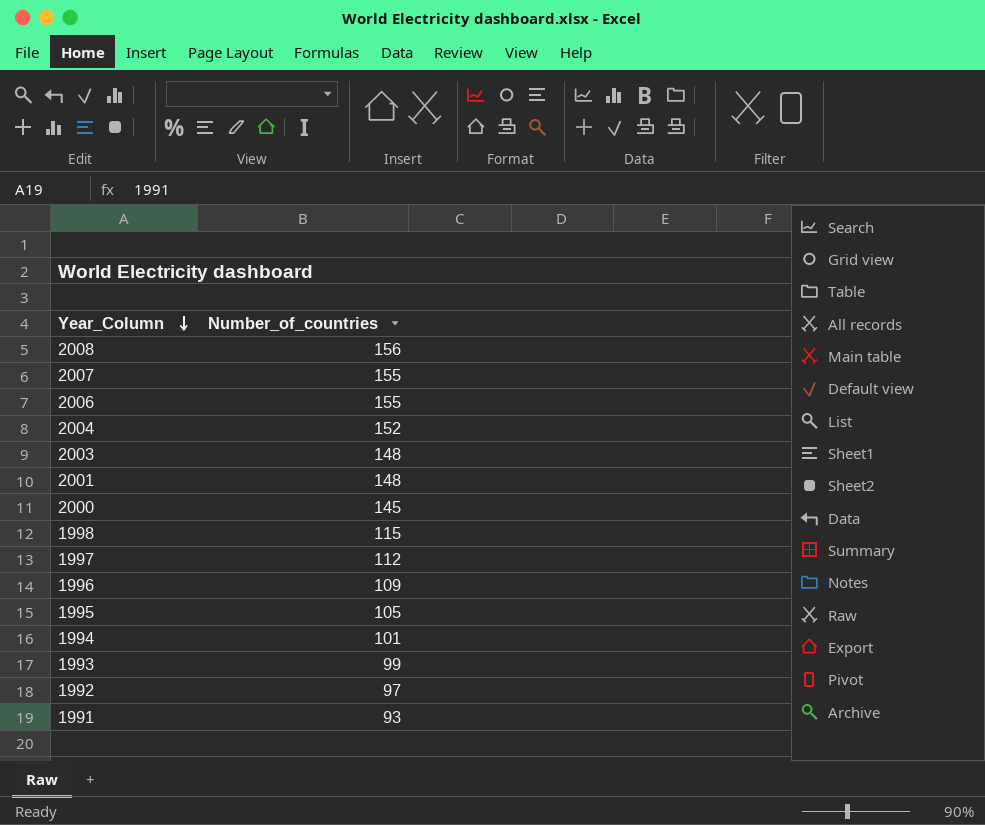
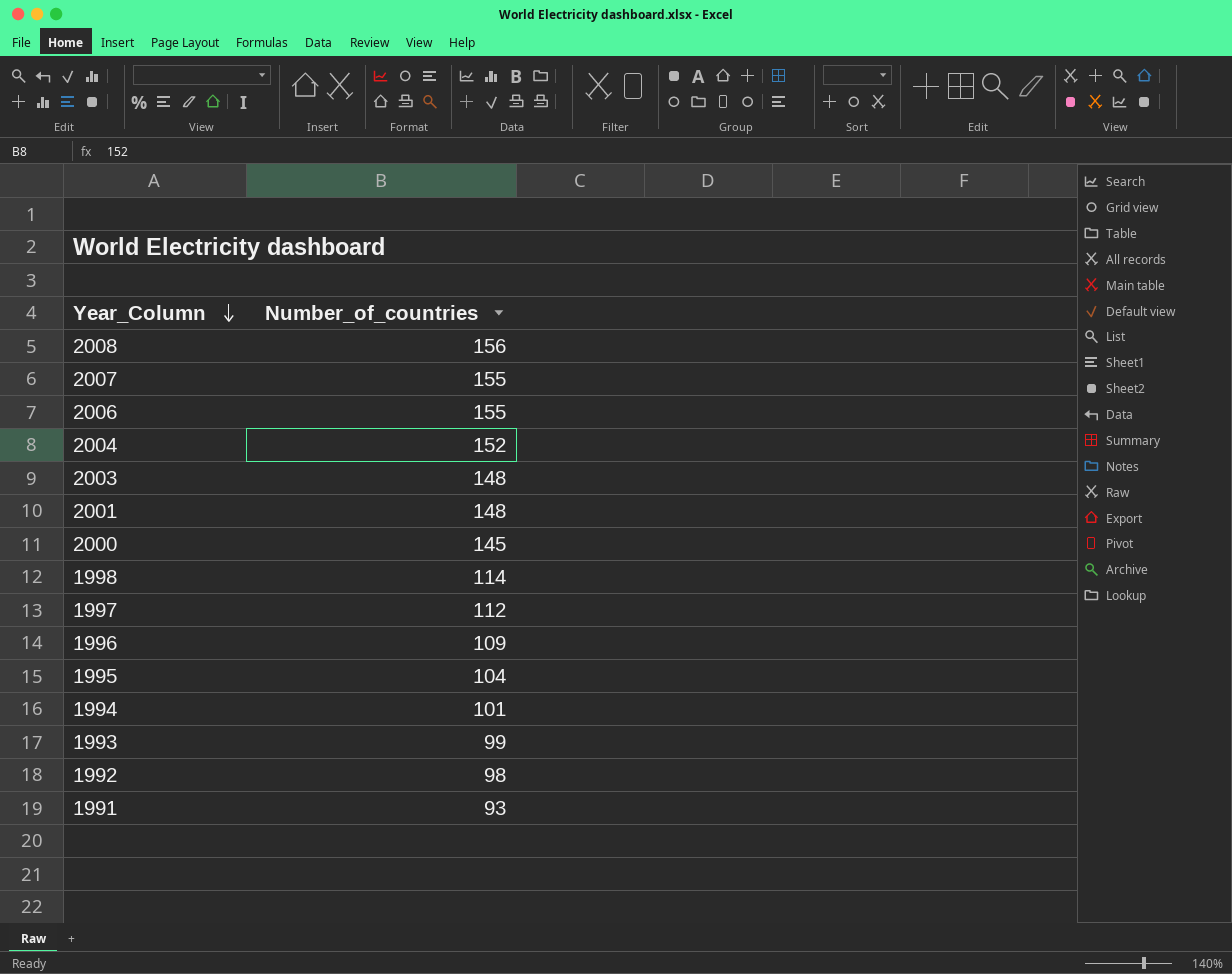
1998 | Number_of_countries: 115 -> 114
1995 | Number_of_countries: 105 -> 104
1992 | Number_of_countries: 97 -> 98

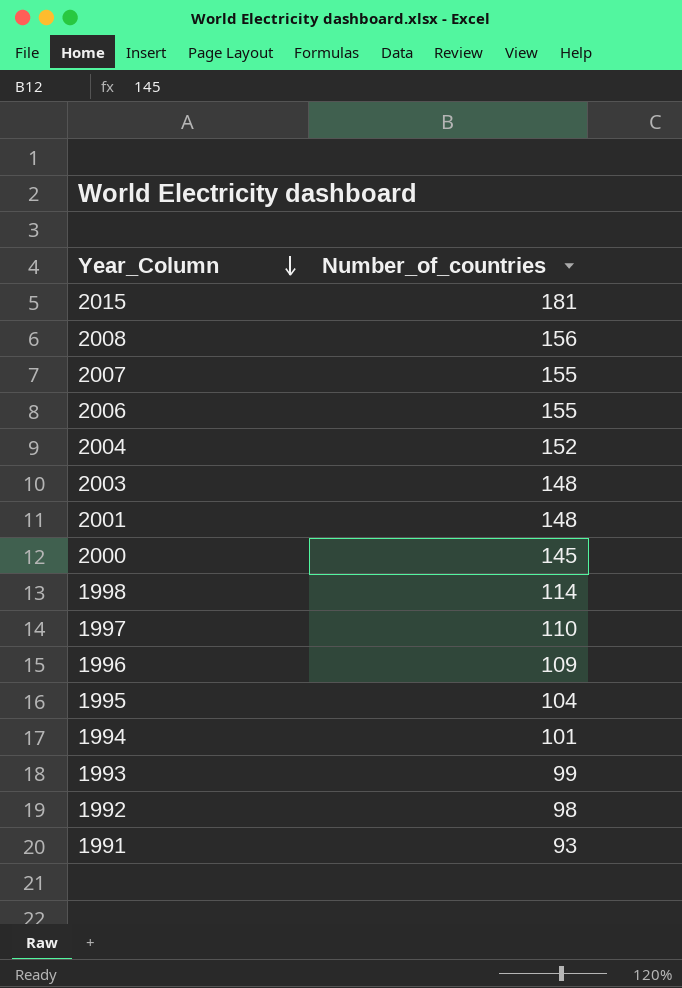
row 2015: none -> 181
1997 | Number_of_countries: 112 -> 110

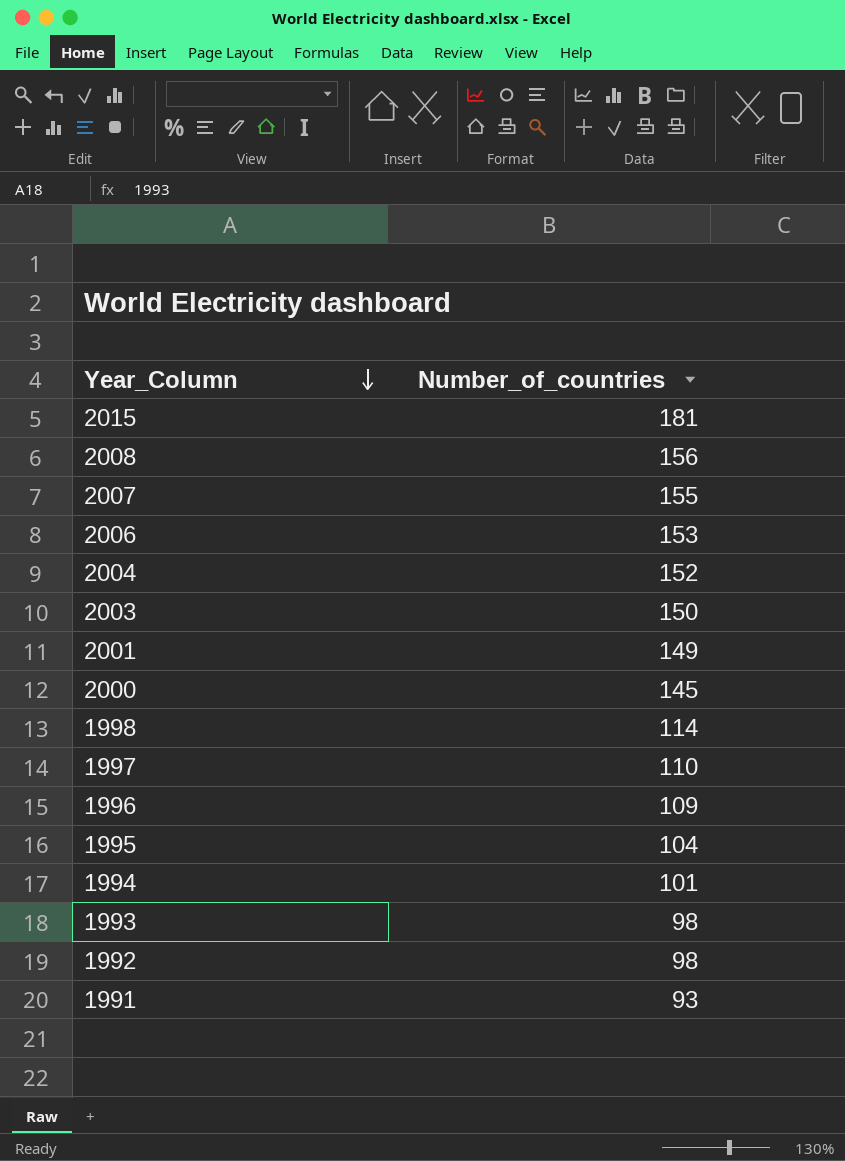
2006 | Number_of_countries: 155 -> 153
2003 | Number_of_countries: 148 -> 150
2001 | Number_of_countries: 148 -> 149
1993 | Number_of_countries: 99 -> 98

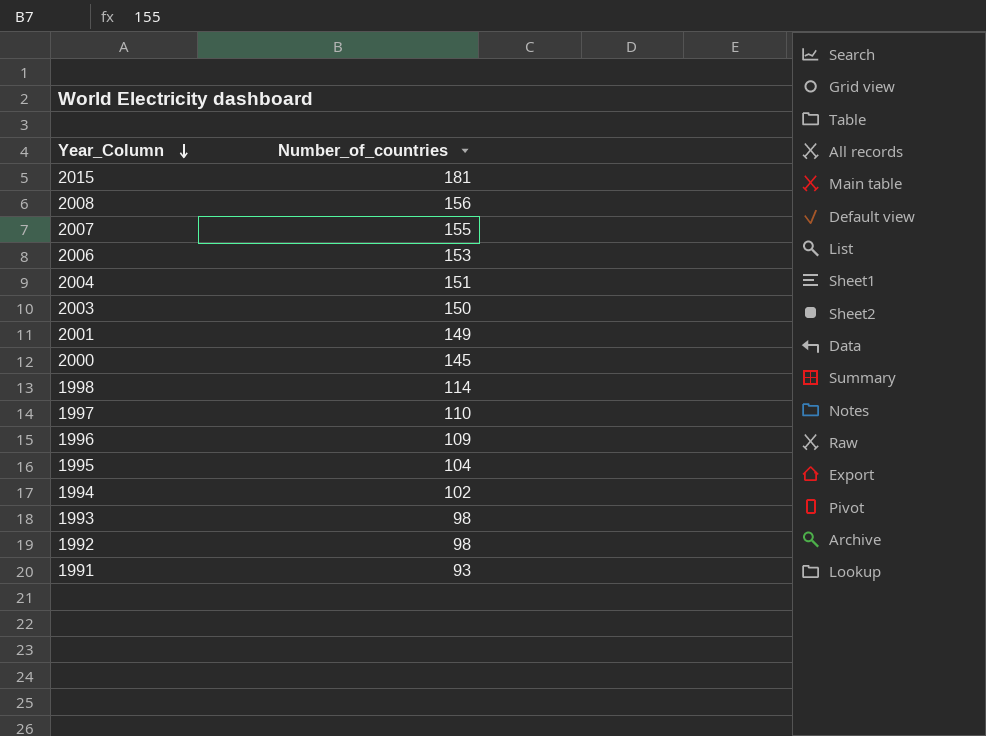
2004 | Number_of_countries: 152 -> 151
1994 | Number_of_countries: 101 -> 102

